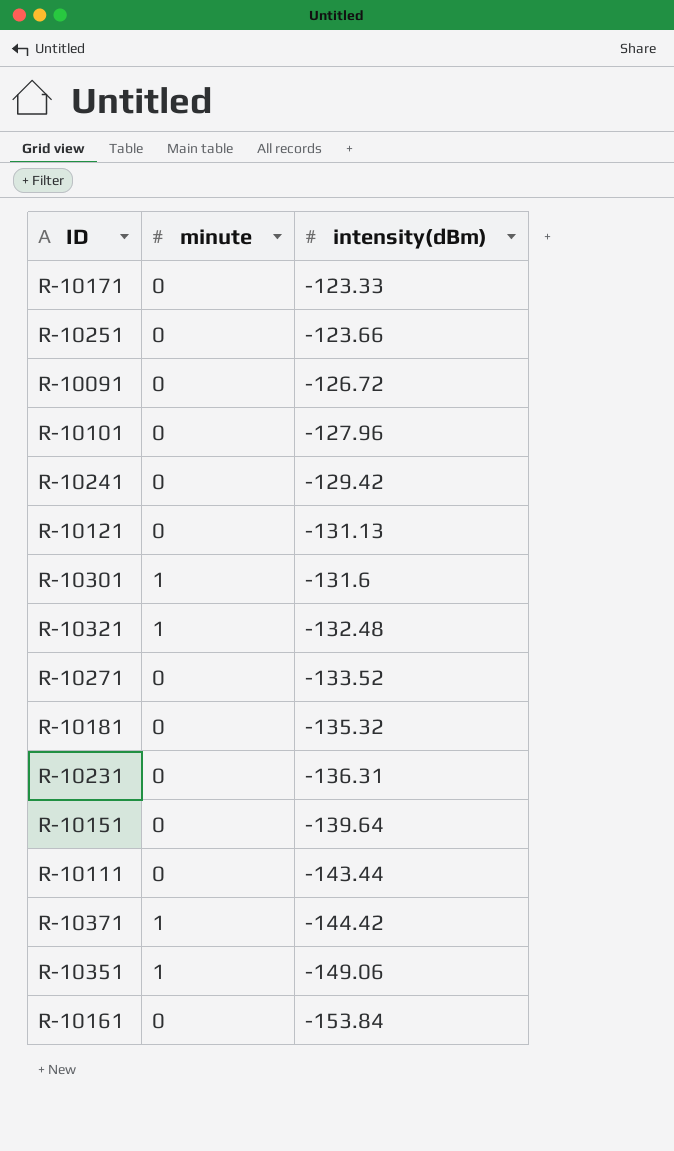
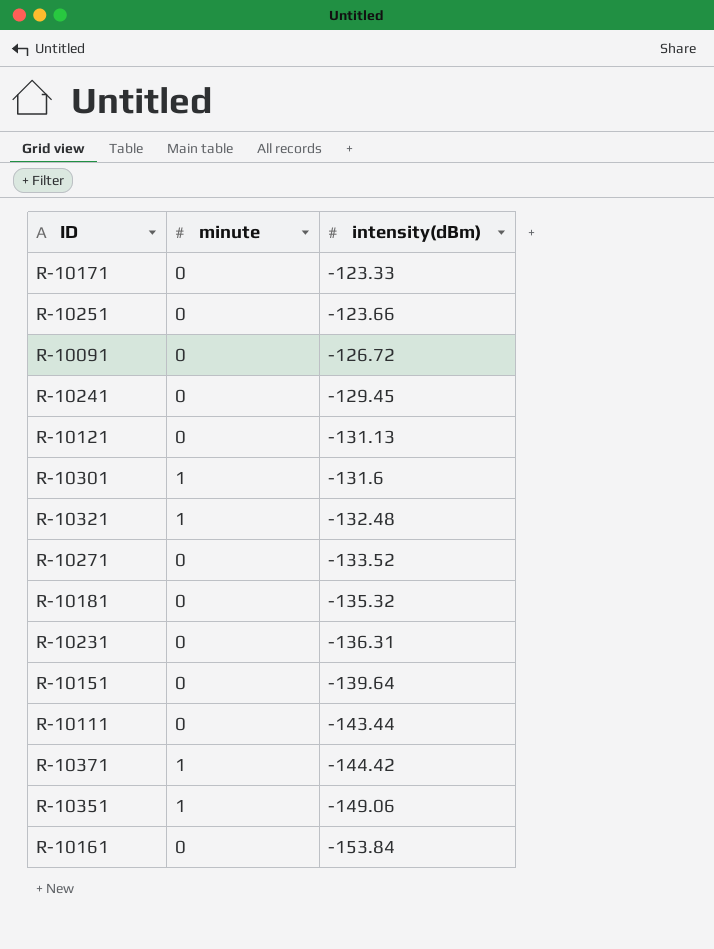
row R-10101: 0 | -127.96 -> none
R-10241 | intensity(dBm): -129.42 -> -129.45

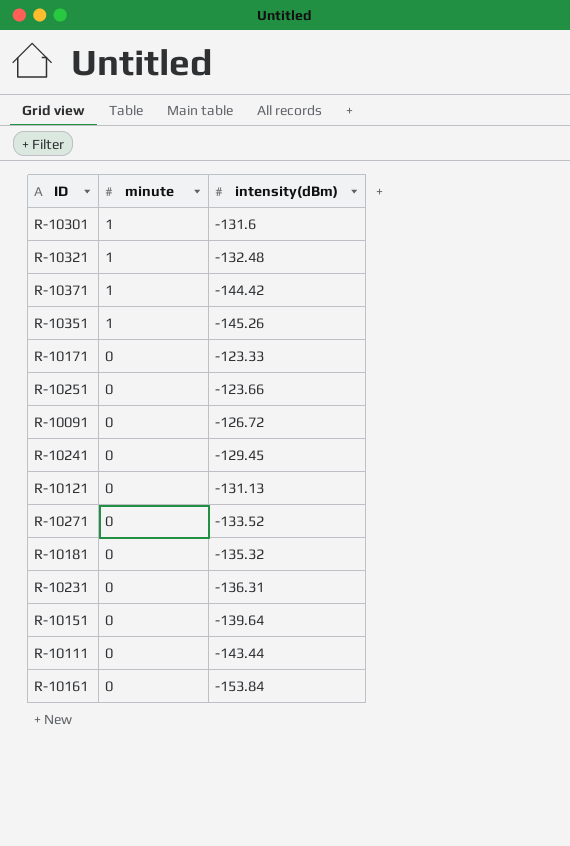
row order: intensity(dBm) descending -> minute descending
R-10351 | intensity(dBm): -149.06 -> -145.26

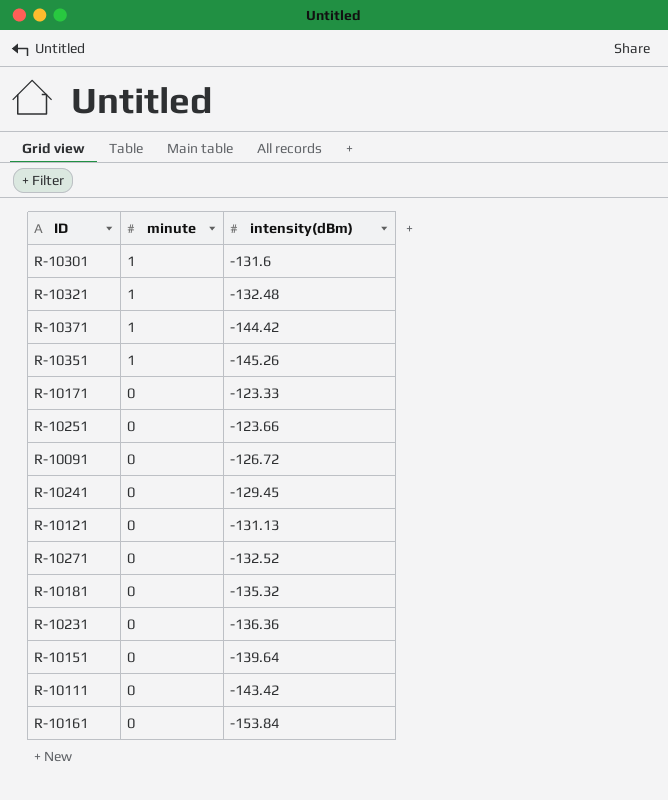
R-10271 | intensity(dBm): -133.52 -> -132.52
R-10231 | intensity(dBm): -136.31 -> -136.36
R-10111 | intensity(dBm): -143.44 -> -143.42

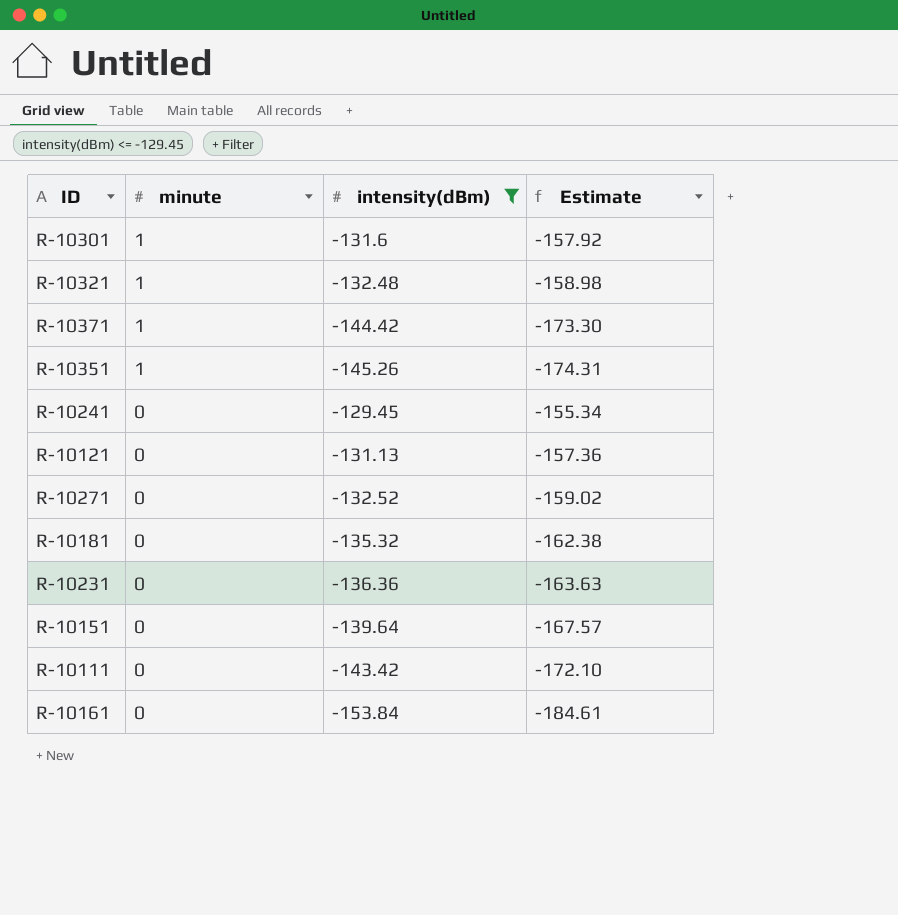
filter: none -> intensity(dBm) <= -129.45
column Estimate | formula: none -> [intensity(dBm)] * 1.2

